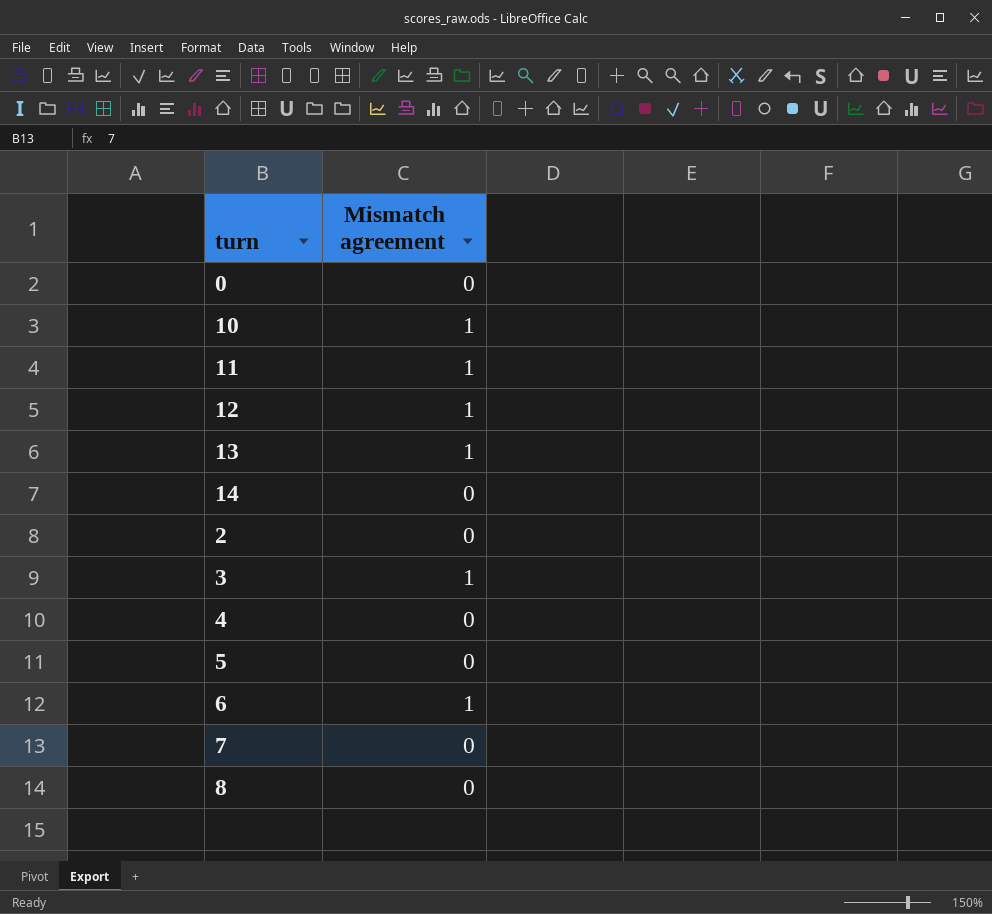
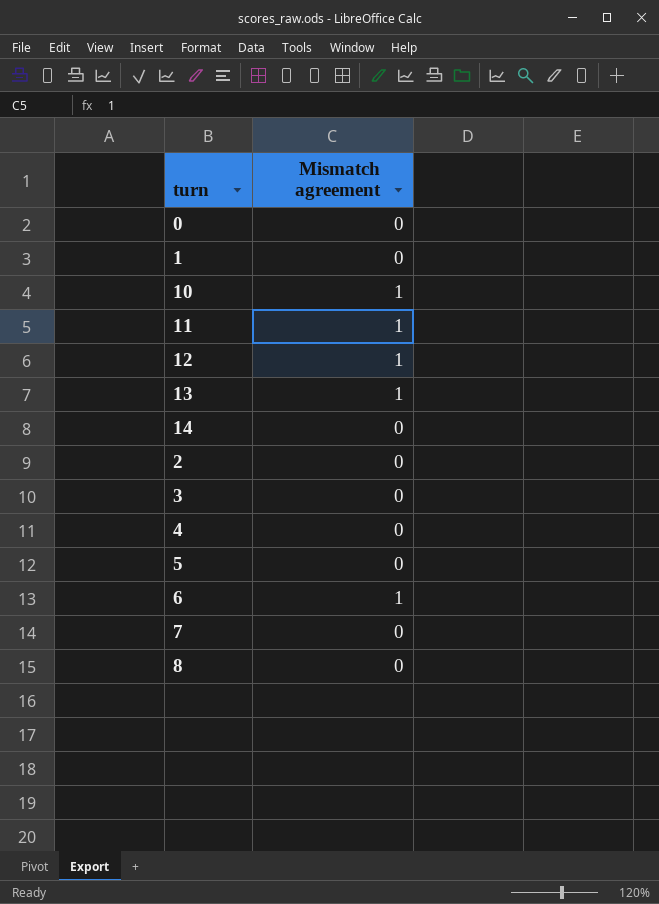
row 1: none -> 0
3 | Mismatch agreement: 1 -> 0

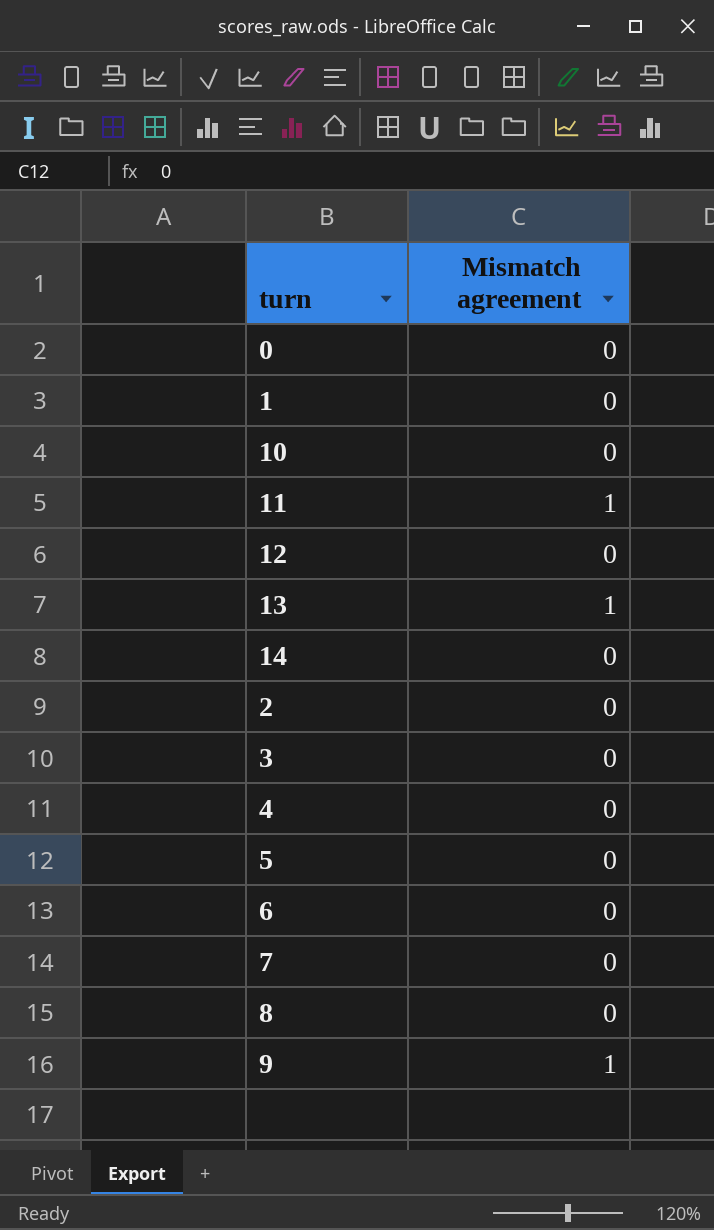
10 | Mismatch agreement: 1 -> 0
12 | Mismatch agreement: 1 -> 0
6 | Mismatch agreement: 1 -> 0
row 9: none -> 1

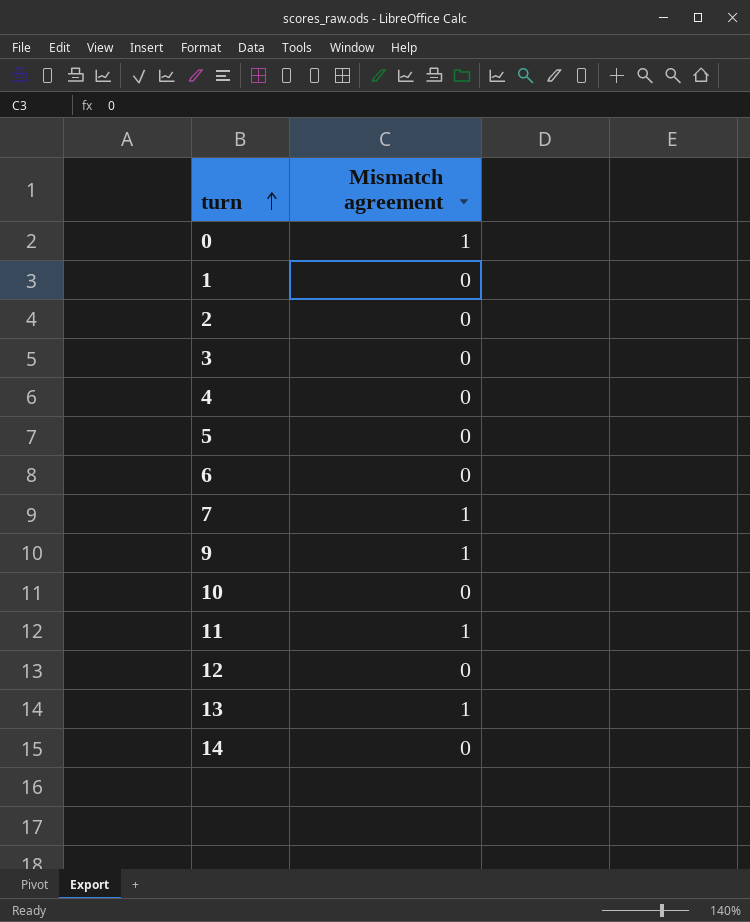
row order: none -> turn ascending
row 8: 0 -> none
0 | Mismatch agreement: 0 -> 1
7 | Mismatch agreement: 0 -> 1

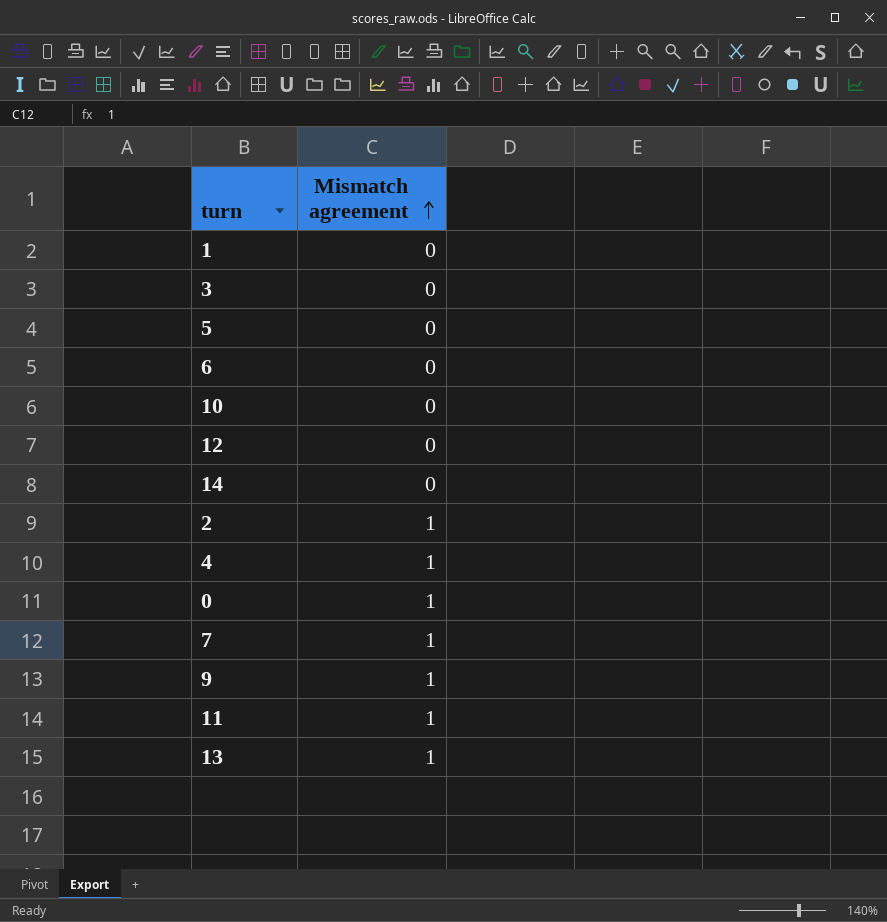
row order: turn ascending -> Mismatch agreement ascending
2 | Mismatch agreement: 0 -> 1
4 | Mismatch agreement: 0 -> 1

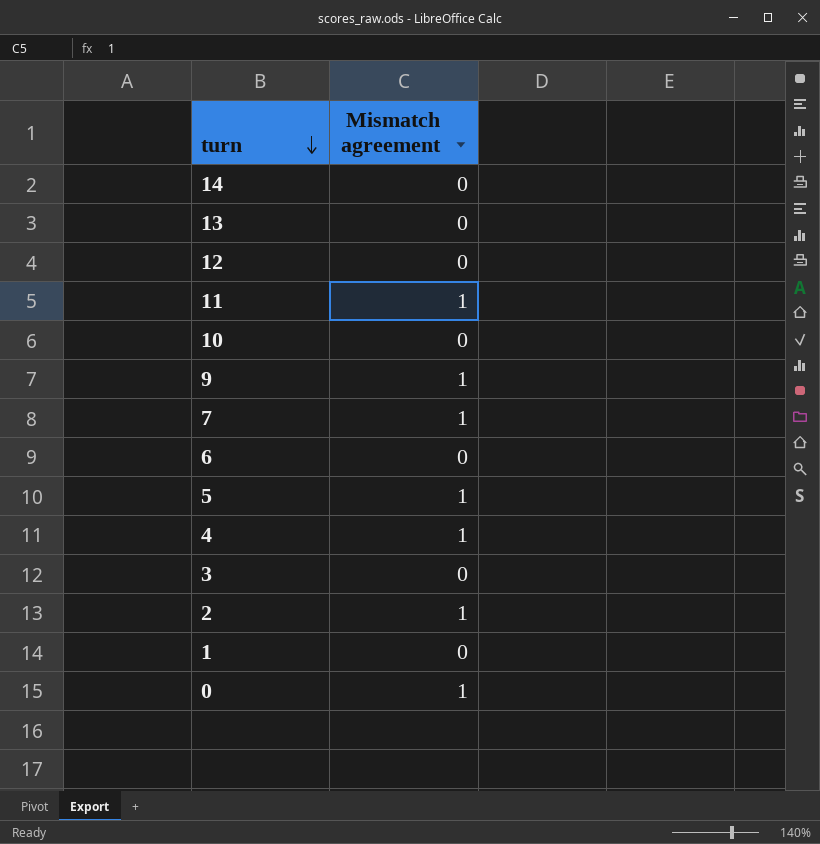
row order: Mismatch agreement ascending -> turn descending
13 | Mismatch agreement: 1 -> 0
5 | Mismatch agreement: 0 -> 1

